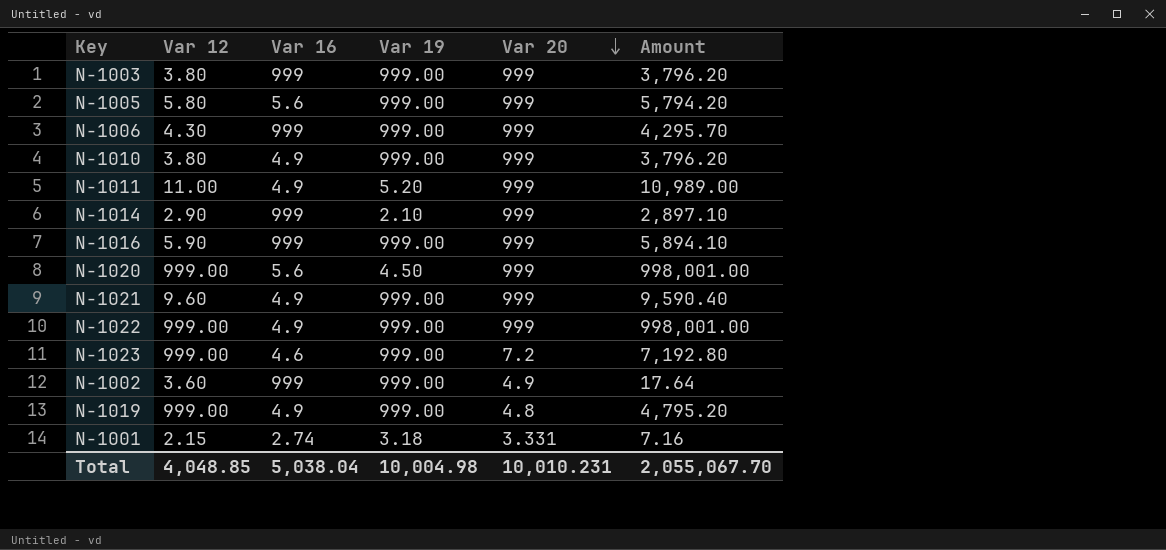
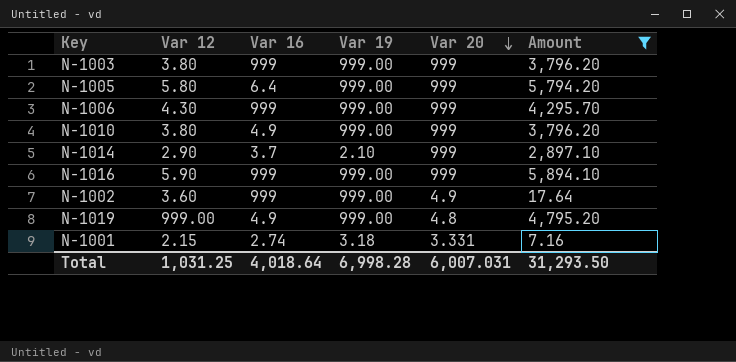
filter: none -> Amount <= 5,894.10
N-1005 | Var 16: 5.6 -> 6.4
N-1014 | Var 16: 999 -> 3.7
Total | Var 12: 4,048.85 -> 1,031.25
Total | Var 16: 5,038.04 -> 4,018.64
Total | Var 19: 10,004.98 -> 6,998.28
Total | Var 20: 10,010.231 -> 6,007.031
Total | Amount: 2,055,067.70 -> 31,293.50

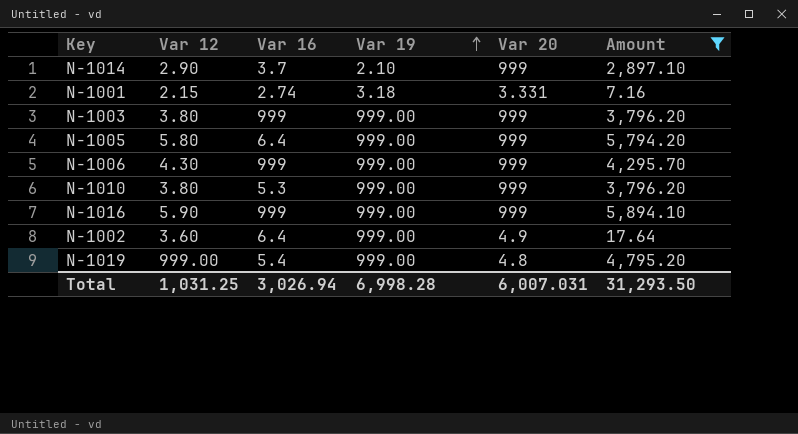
row order: Var 20 descending -> Var 19 ascending
N-1010 | Var 16: 4.9 -> 5.3
N-1002 | Var 16: 999 -> 6.4
N-1019 | Var 16: 4.9 -> 5.4
Total | Var 16: 4,018.64 -> 3,026.94

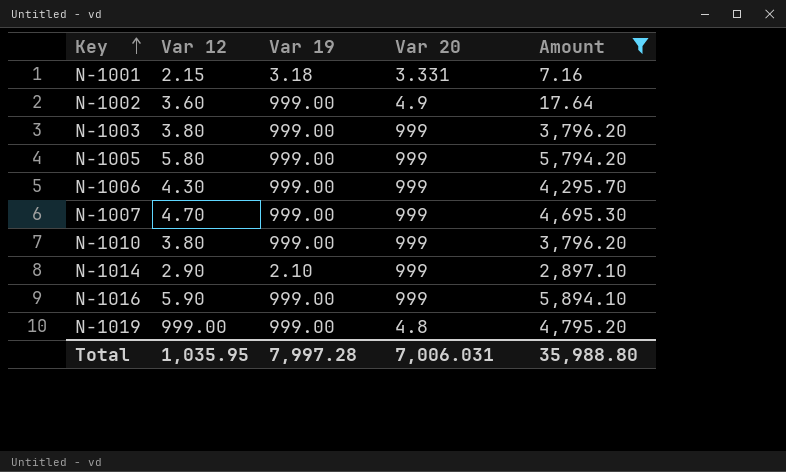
row order: Var 19 ascending -> Key ascending
column Var 16 | position: 3 -> none
row N-1007: none -> 4.70 | 999.00 | 999 | 4,695.30
Total | Var 12: 1,031.25 -> 1,035.95
Total | Var 19: 6,998.28 -> 7,997.28
Total | Var 20: 6,007.031 -> 7,006.031
Total | Amount: 31,293.50 -> 35,988.80

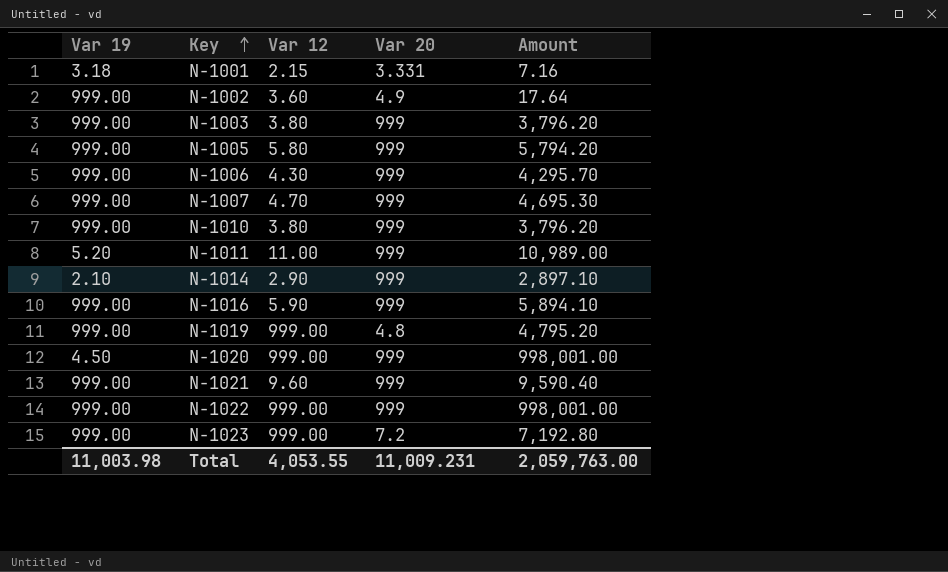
filter: Amount <= 5,894.10 -> none
column Var 19 | position: 3 -> 1
Total | Var 19: 7,997.28 -> 11,003.98
Total | Var 12: 1,035.95 -> 4,053.55
Total | Var 20: 7,006.031 -> 11,009.231
Total | Amount: 35,988.80 -> 2,059,763.00

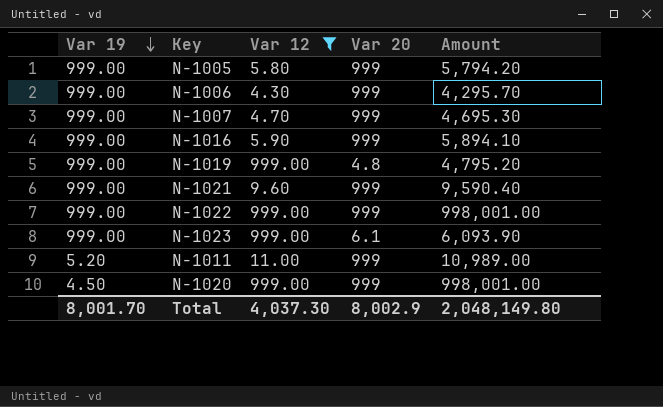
filter: none -> Var 12 >= 4.30
row order: Key ascending -> Var 19 descending
N-1023 | Var 20: 7.2 -> 6.1
N-1023 | Amount: 7,192.80 -> 6,093.90
Total | Var 19: 11,003.98 -> 8,001.70
Total | Var 12: 4,053.55 -> 4,037.30
Total | Var 20: 11,009.231 -> 8,002.9
Total | Amount: 2,059,763.00 -> 2,048,149.80

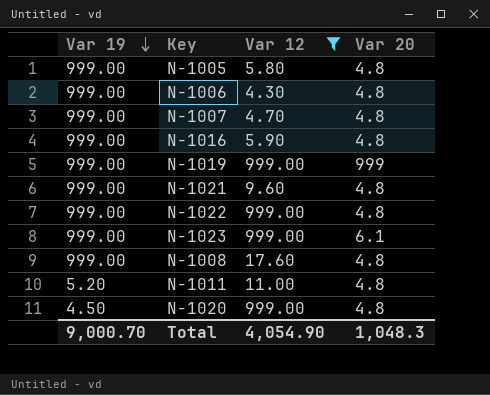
column Amount | formula: [Var 12] * [Var 20] -> none
N-1005 | Var 20: 999 -> 4.8
N-1006 | Var 20: 999 -> 4.8
N-1007 | Var 20: 999 -> 4.8
N-1016 | Var 20: 999 -> 4.8
N-1019 | Var 20: 4.8 -> 999
N-1021 | Var 20: 999 -> 4.8
N-1022 | Var 20: 999 -> 4.8
row N-1008: none -> 999.00 | 17.60 | 4.8
N-1011 | Var 20: 999 -> 4.8
N-1020 | Var 20: 999 -> 4.8
Total | Var 19: 8,001.70 -> 9,000.70
Total | Var 12: 4,037.30 -> 4,054.90
Total | Var 20: 8,002.9 -> 1,048.3

